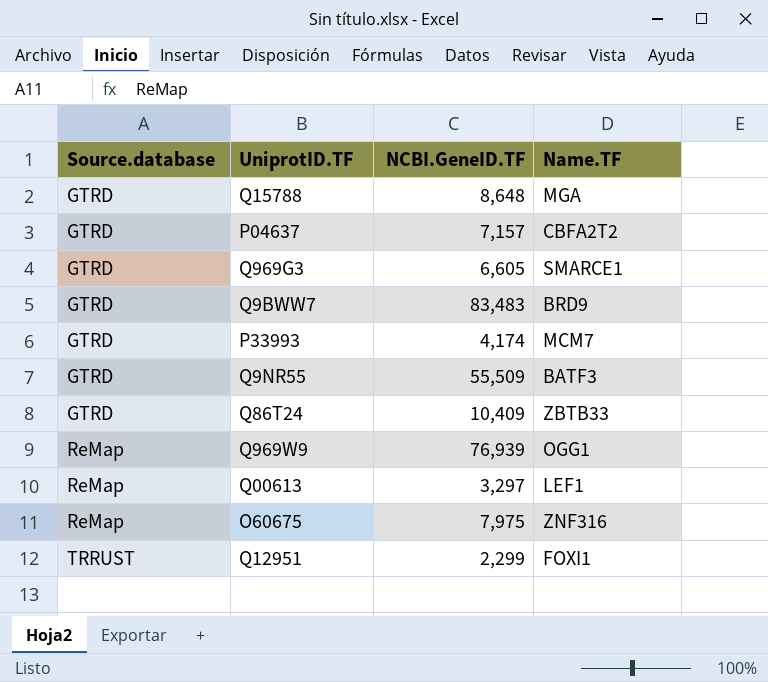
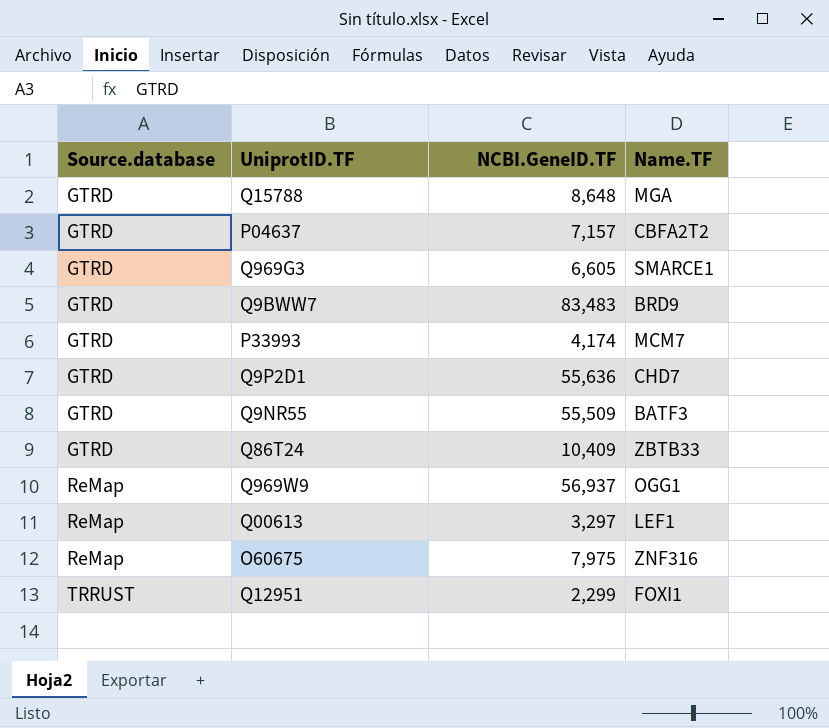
row Q9P2D1: none -> GTRD | 55,636 | CHD7
Q969W9 | NCBI.GeneID.TF: 76,939 -> 56,937

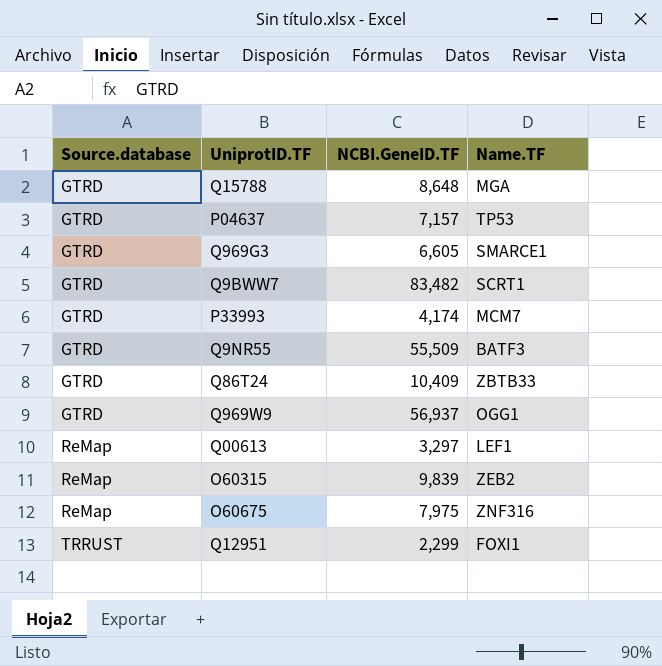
row Q9P2D1: GTRD | 55,636 | CHD7 -> none
P04637 | Name.TF: CBFA2T2 -> TP53
Q9BWW7 | NCBI.GeneID.TF: 83,483 -> 83,482
Q9BWW7 | Name.TF: BRD9 -> SCRT1
Q969W9 | Source.database: ReMap -> GTRD
row O60315: none -> ReMap | 9,839 | ZEB2

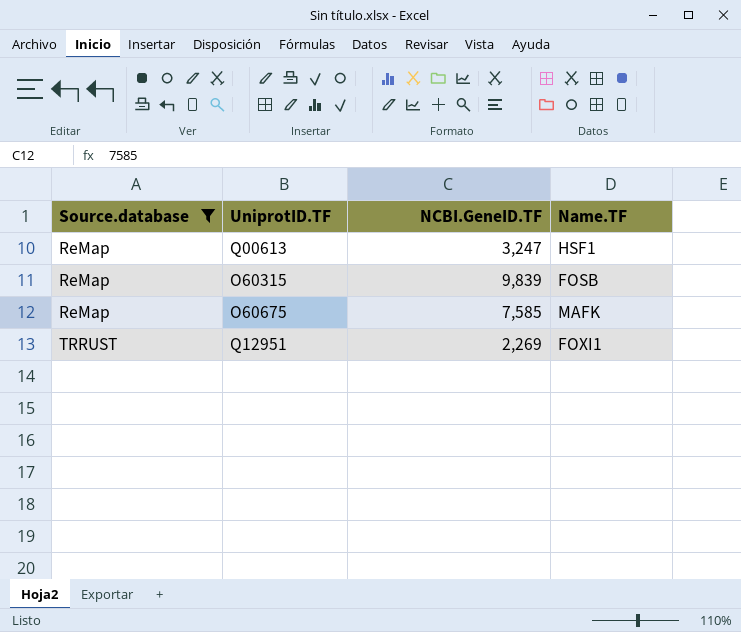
filter: none -> Source.database != GTRD
Q00613 | NCBI.GeneID.TF: 3,297 -> 3,247
Q00613 | Name.TF: LEF1 -> HSF1
O60315 | Name.TF: ZEB2 -> FOSB
O60675 | NCBI.GeneID.TF: 7,975 -> 7,585
O60675 | Name.TF: ZNF316 -> MAFK
Q12951 | NCBI.GeneID.TF: 2,299 -> 2,269

